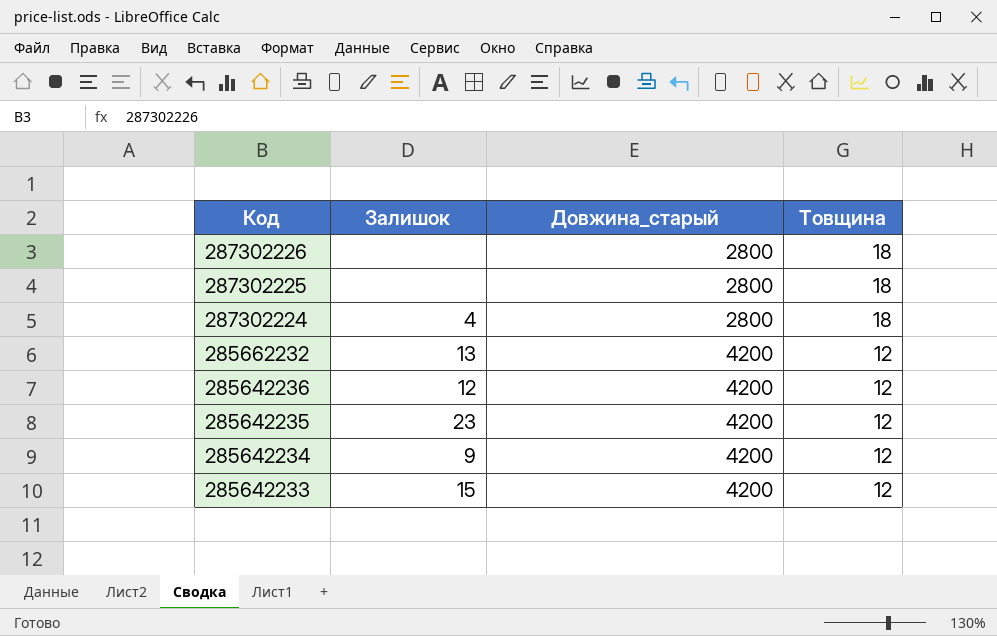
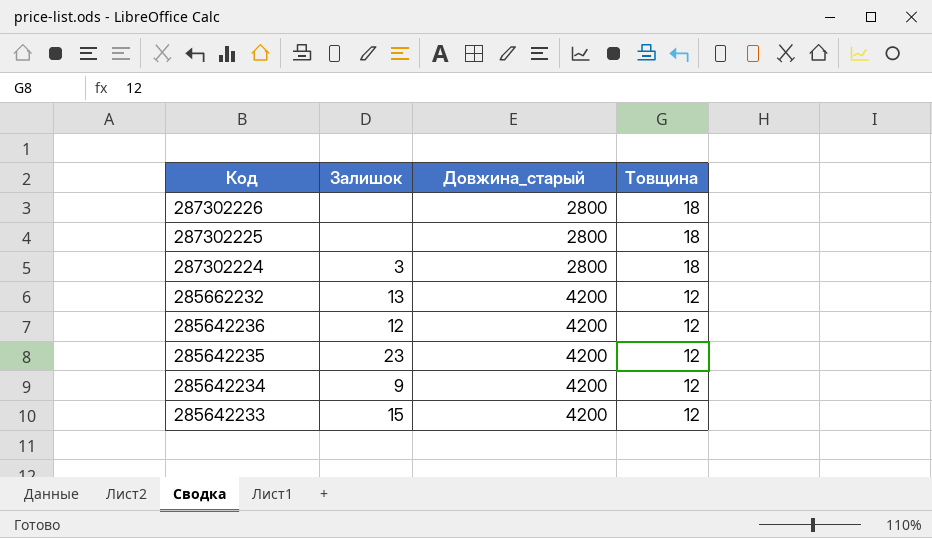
287302224 | Залишок: 4 -> 3

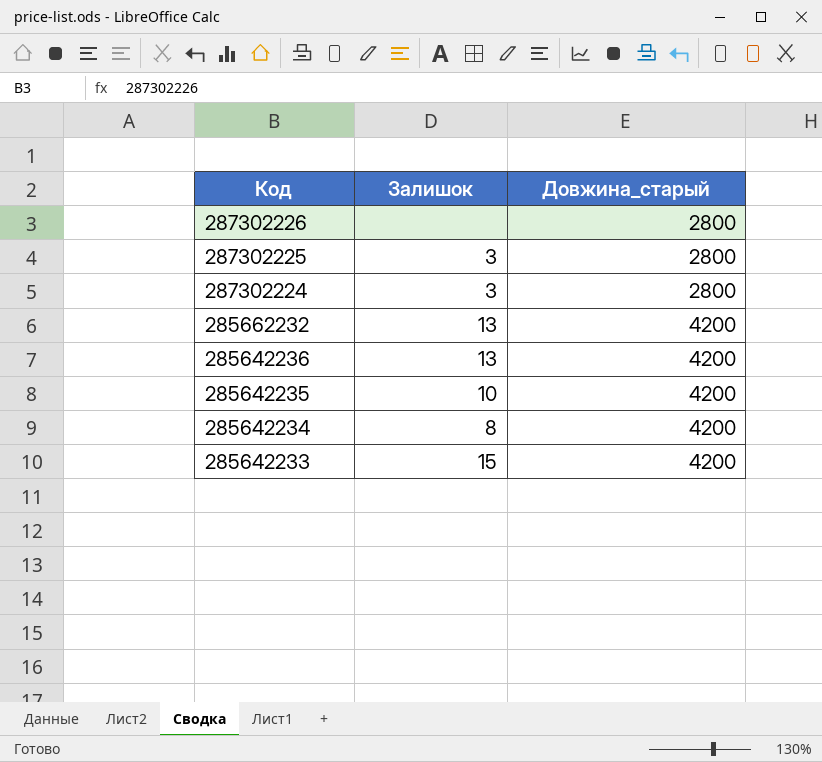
column Товщина | position: 4 -> none
287302225 | Залишок: none -> 3
285642236 | Залишок: 12 -> 13
285642235 | Залишок: 23 -> 10
285642234 | Залишок: 9 -> 8

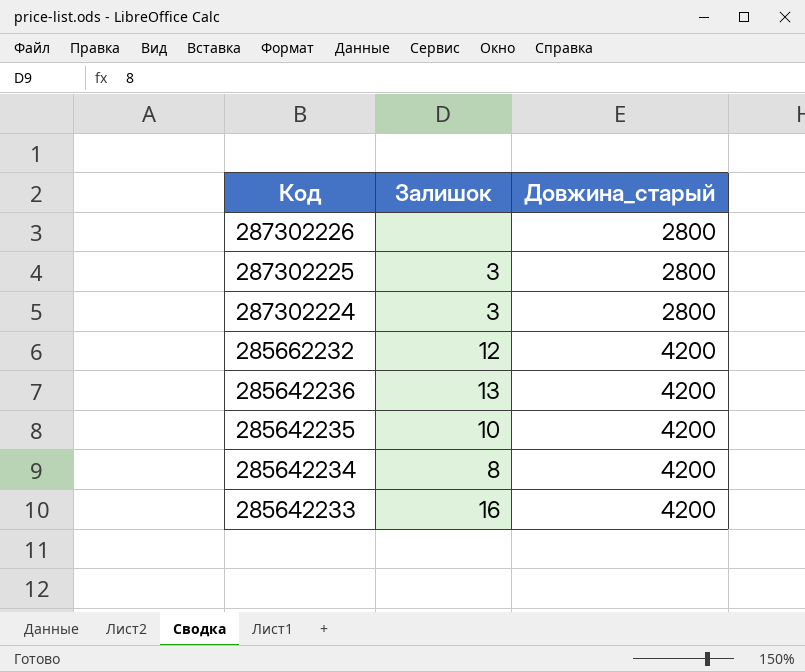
285662232 | Залишок: 13 -> 12
285642233 | Залишок: 15 -> 16

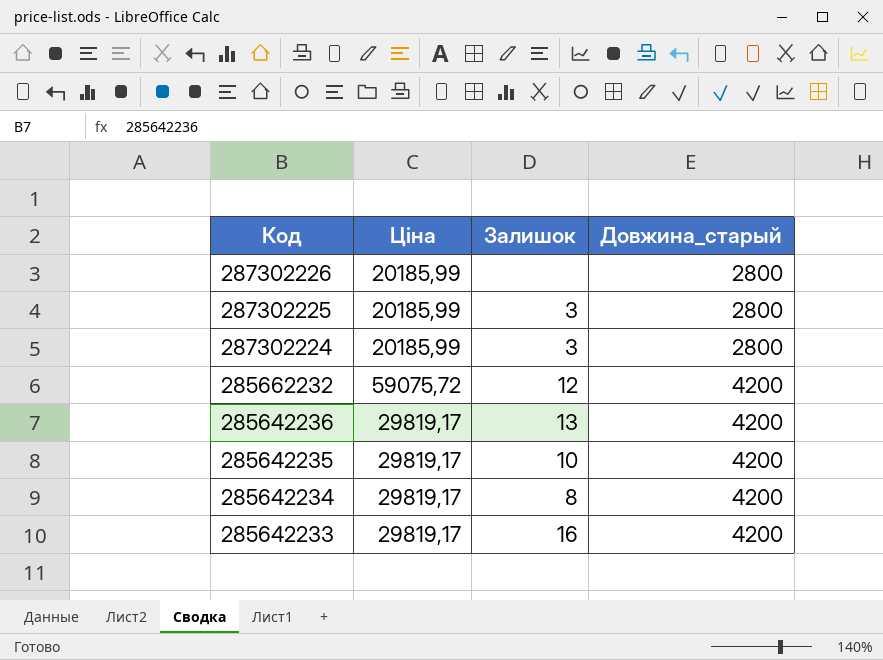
column Ціна | position: none -> 2

